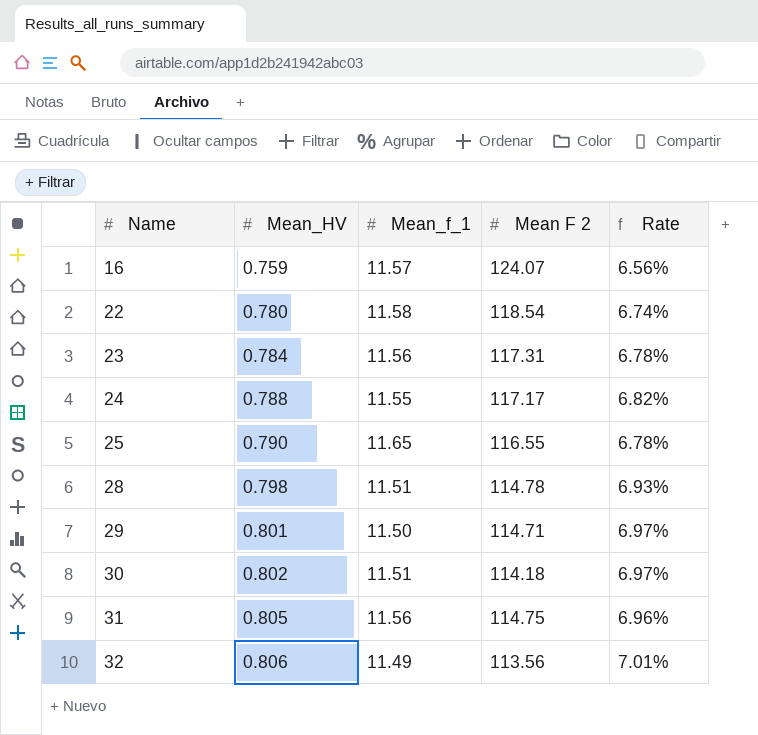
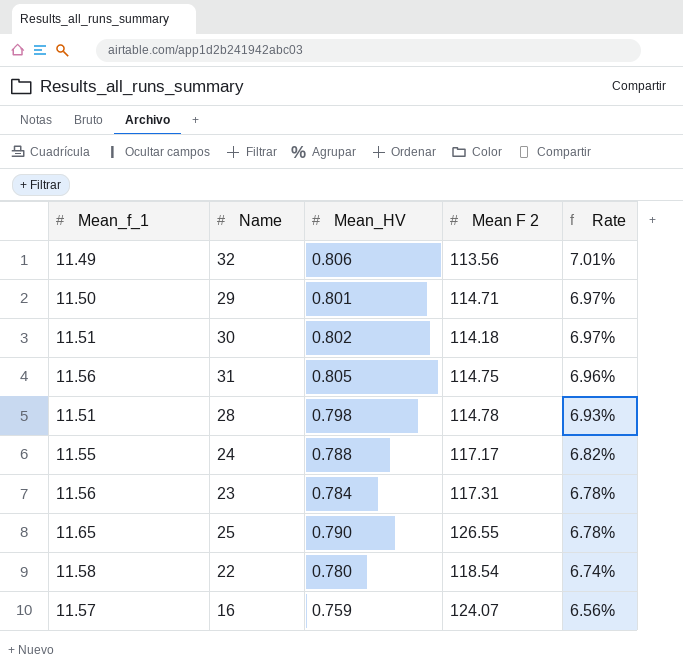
row order: Name ascending -> Rate descending
column Mean_f_1 | position: 3 -> 1
25 | Mean F 2: 116.55 -> 126.55

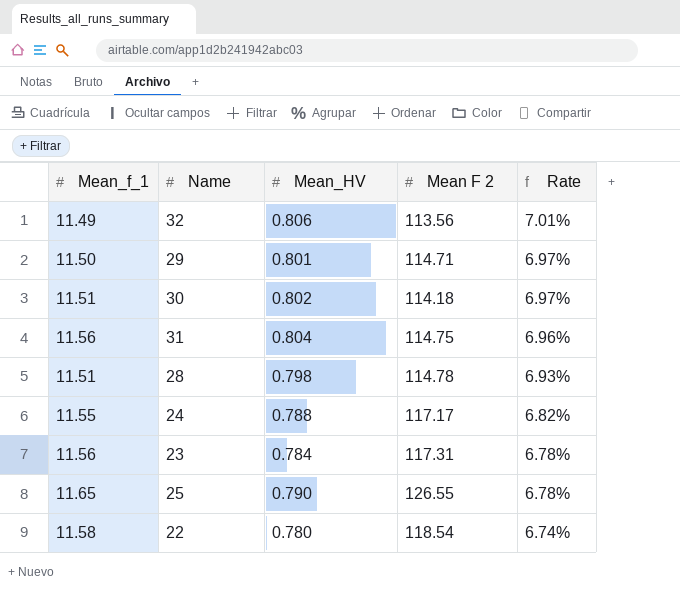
row 16: 11.57 | 0.759 | 124.07 | 6.56% -> none
31 | Mean_HV: 0.805 -> 0.804

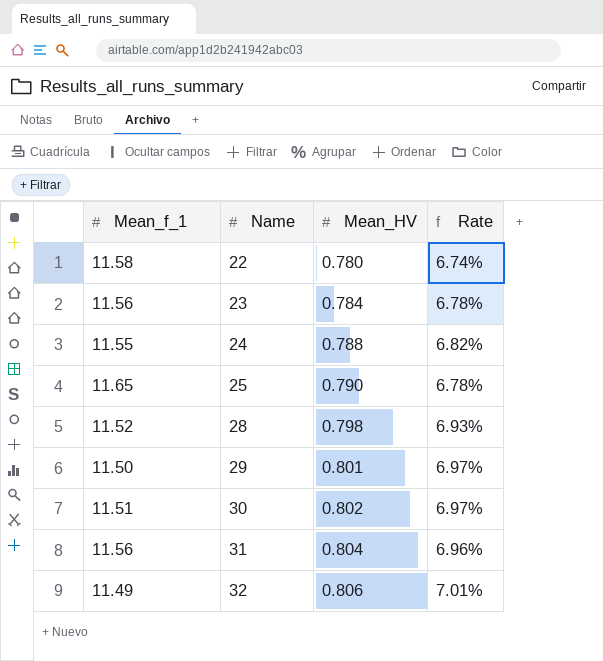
row order: Rate descending -> Name ascending
column Mean F 2 | position: 4 -> none
28 | Mean_f_1: 11.51 -> 11.52

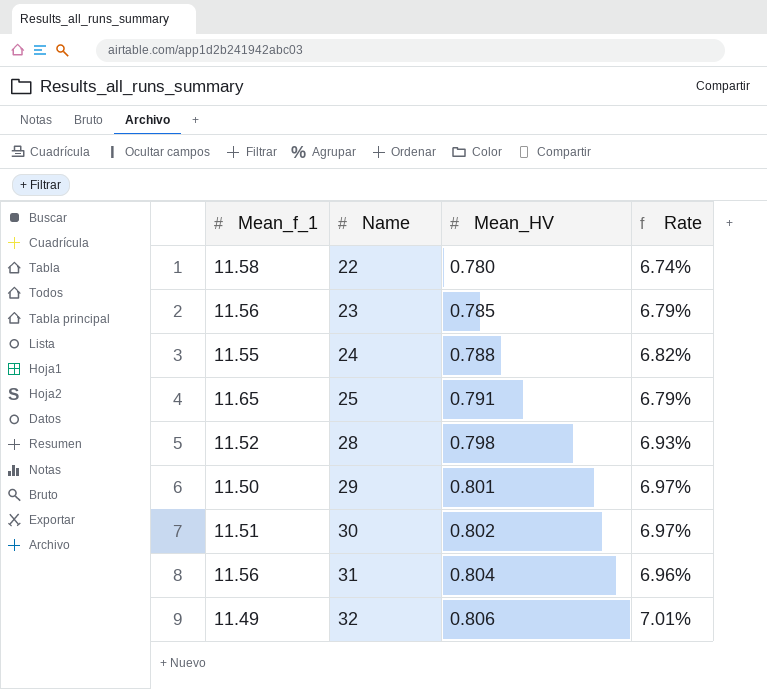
23 | Mean_HV: 0.784 -> 0.785
23 | Rate: 6.78% -> 6.79%
25 | Mean_HV: 0.790 -> 0.791
25 | Rate: 6.78% -> 6.79%

